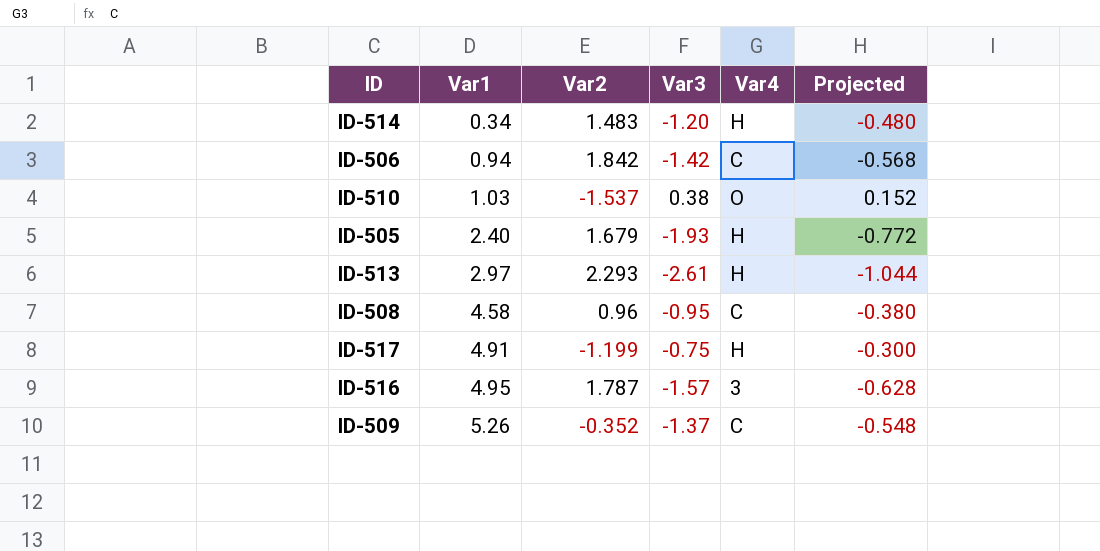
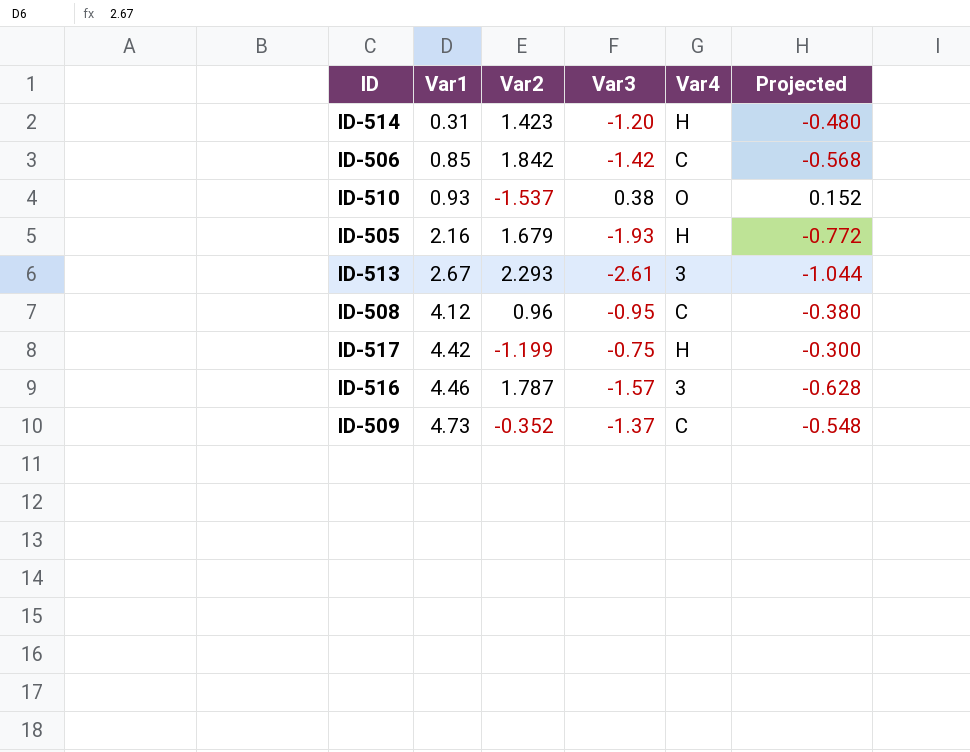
ID-514 | Var1: 0.34 -> 0.31
ID-514 | Var2: 1.483 -> 1.423
ID-506 | Var1: 0.94 -> 0.85
ID-510 | Var1: 1.03 -> 0.93
ID-505 | Var1: 2.40 -> 2.16
ID-513 | Var1: 2.97 -> 2.67
ID-513 | Var4: H -> 3
ID-508 | Var1: 4.58 -> 4.12
ID-517 | Var1: 4.91 -> 4.42
ID-516 | Var1: 4.95 -> 4.46
ID-509 | Var1: 5.26 -> 4.73

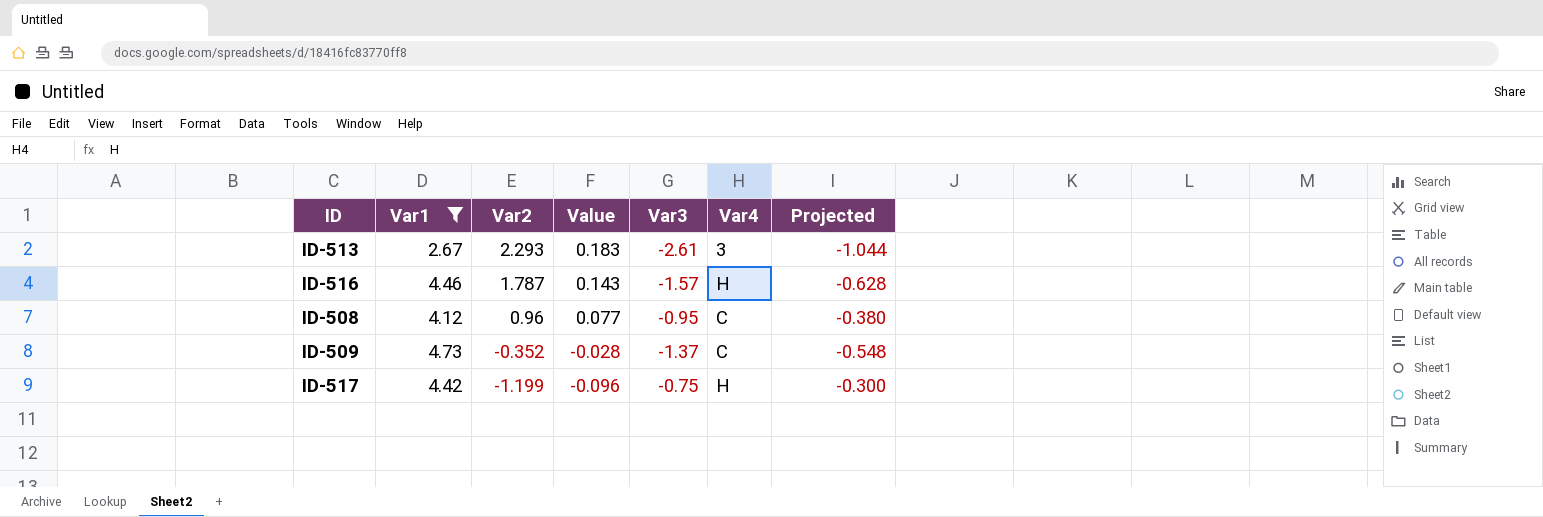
filter: none -> Var1 >= 2.67
row order: Var1 ascending -> Var2 descending
column Value | formula: none -> [Var2] * 0.08
ID-516 | Var4: 3 -> H

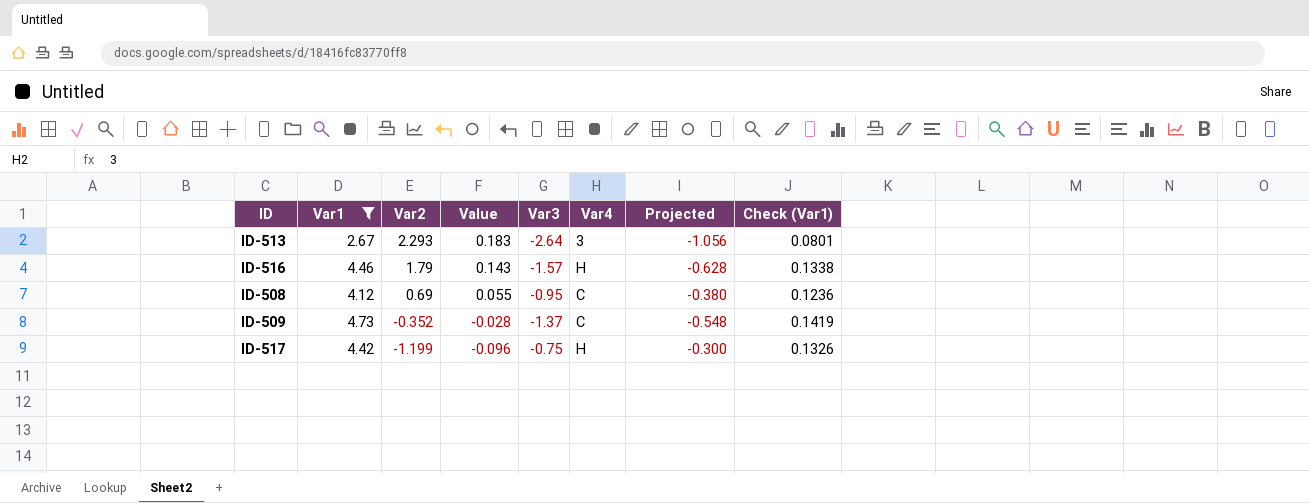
column Check (Var1) | formula: none -> [Var1] * 0.03
ID-513 | Var3: -2.61 -> -2.64
ID-513 | Projected: -1.044 -> -1.056
ID-516 | Var2: 1.787 -> 1.79
ID-508 | Var2: 0.96 -> 0.69
ID-508 | Value: 0.077 -> 0.055

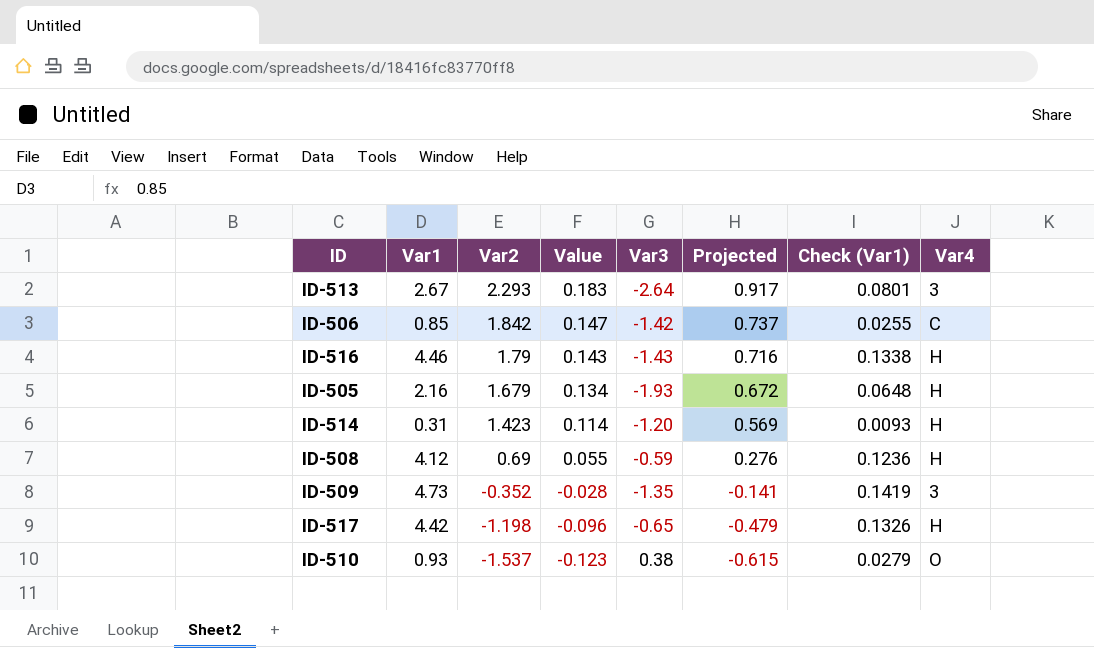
filter: Var1 >= 2.67 -> none
column Projected | formula: [Var3] * 0.4 -> [Var2] * 0.4
column Var4 | position: 6 -> 8
ID-516 | Var3: -1.57 -> -1.43
ID-508 | Var3: -0.95 -> -0.59
ID-508 | Var4: C -> H
ID-509 | Var3: -1.37 -> -1.35
ID-509 | Var4: C -> 3
ID-517 | Var2: -1.199 -> -1.198
ID-517 | Var3: -0.75 -> -0.65

